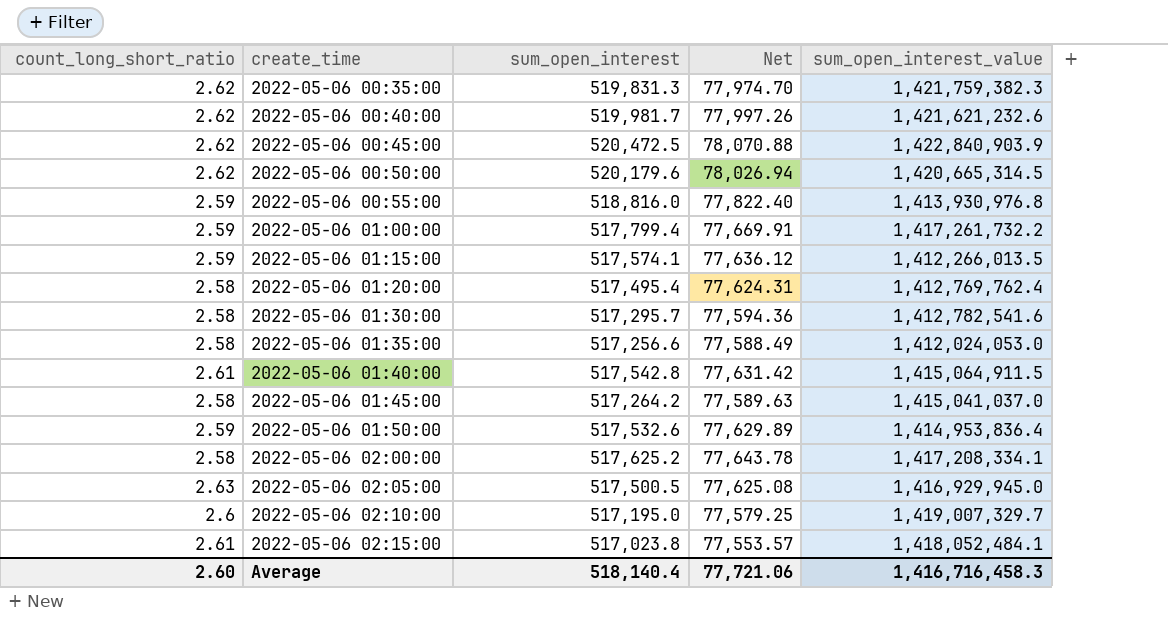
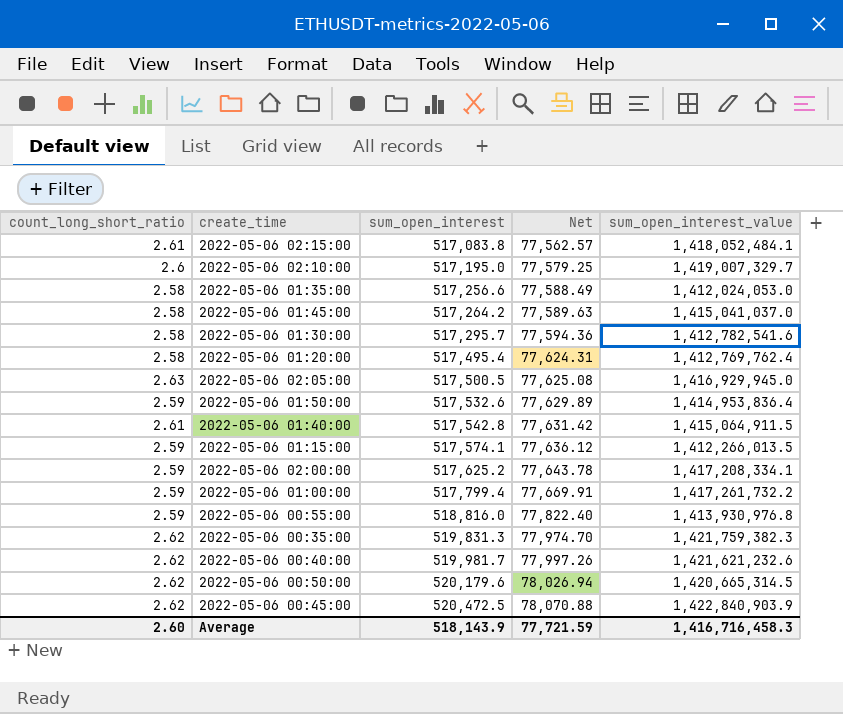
row order: create_time ascending -> sum_open_interest ascending
2022-05-06 02:15:00 | sum_open_interest: 517,023.8 -> 517,083.8
2022-05-06 02:15:00 | Net: 77,553.57 -> 77,562.57
2022-05-06 02:00:00 | count_long_short_ratio: 2.58 -> 2.59
Average | sum_open_interest: 518,140.4 -> 518,143.9
Average | Net: 77,721.06 -> 77,721.59

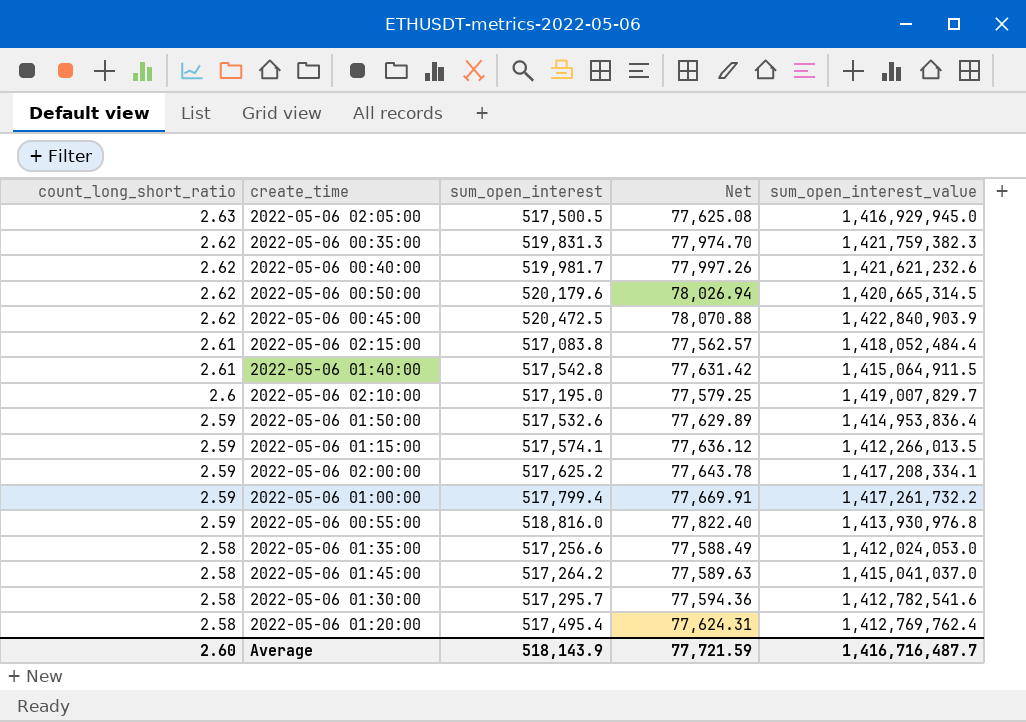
row order: sum_open_interest ascending -> count_long_short_ratio descending
2022-05-06 02:15:00 | sum_open_interest_value: 1,418,052,484.1 -> 1,418,052,484.4
2022-05-06 02:10:00 | sum_open_interest_value: 1,419,007,329.7 -> 1,419,007,829.7
Average | sum_open_interest_value: 1,416,716,458.3 -> 1,416,716,487.7

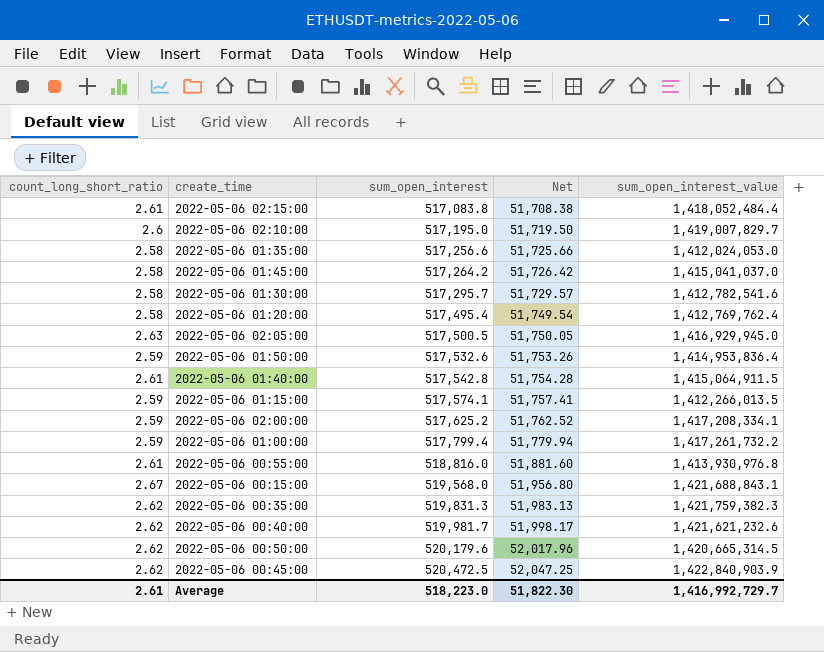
row order: count_long_short_ratio descending -> sum_open_interest ascending
column Net | formula: [sum_open_interest] * 0.15 -> [sum_open_interest] * 0.1
2022-05-06 00:55:00 | count_long_short_ratio: 2.59 -> 2.61
row 2022-05-06 00:15:00: none -> 2.67 | 519,568.0 | 51,956.80 | 1,421,688,843.1
Average | count_long_short_ratio: 2.60 -> 2.61
Average | sum_open_interest: 518,143.9 -> 518,223.0
Average | Net: 77,721.59 -> 51,822.30
Average | sum_open_interest_value: 1,416,716,487.7 -> 1,416,992,729.7

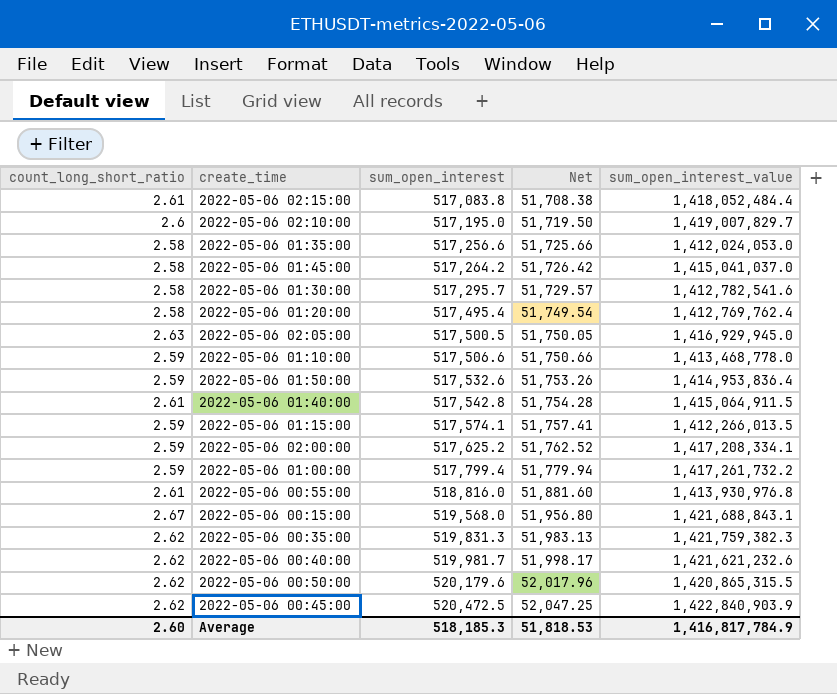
row 2022-05-06 01:10:00: none -> 2.59 | 517,506.6 | 51,750.66 | 1,413,468,778.0
2022-05-06 00:50:00 | sum_open_interest_value: 1,420,665,314.5 -> 1,420,865,315.5
Average | count_long_short_ratio: 2.61 -> 2.60
Average | sum_open_interest: 518,223.0 -> 518,185.3
Average | Net: 51,822.30 -> 51,818.53
Average | sum_open_interest_value: 1,416,992,729.7 -> 1,416,817,784.9

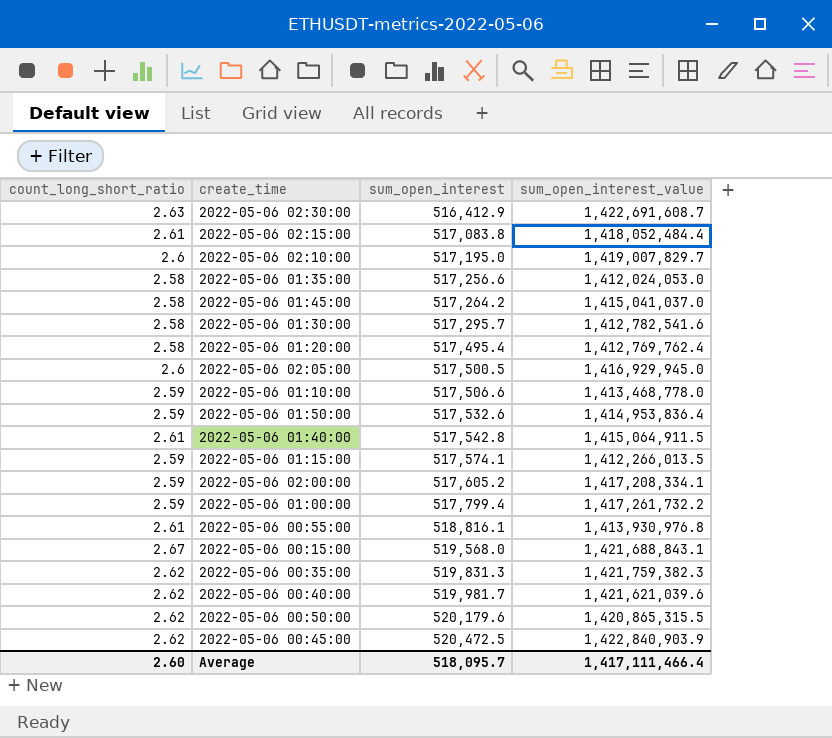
column Net | formula: [sum_open_interest] * 0.1 -> none
row 2022-05-06 02:30:00: none -> 2.63 | 516,412.9 | 1,422,691,608.7
2022-05-06 02:05:00 | count_long_short_ratio: 2.63 -> 2.6
2022-05-06 02:00:00 | sum_open_interest: 517,625.2 -> 517,605.2
2022-05-06 00:55:00 | sum_open_interest: 518,816.0 -> 518,816.1
2022-05-06 00:40:00 | sum_open_interest_value: 1,421,621,232.6 -> 1,421,621,039.6
Average | sum_open_interest: 518,185.3 -> 518,095.7
Average | sum_open_interest_value: 1,416,817,784.9 -> 1,417,111,466.4

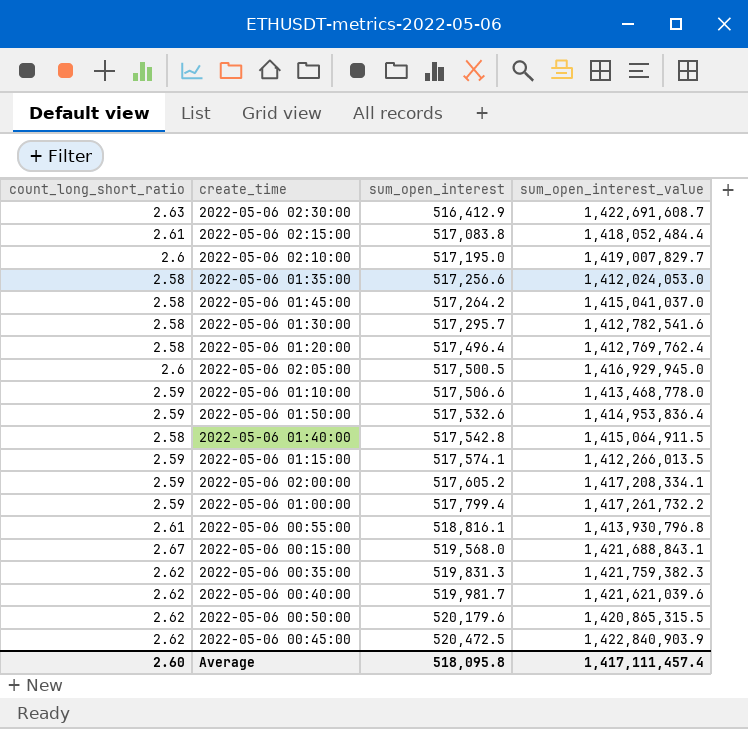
2022-05-06 01:20:00 | sum_open_interest: 517,495.4 -> 517,496.4
2022-05-06 01:40:00 | count_long_short_ratio: 2.61 -> 2.58
2022-05-06 00:55:00 | sum_open_interest_value: 1,413,930,976.8 -> 1,413,930,796.8
Average | sum_open_interest: 518,095.7 -> 518,095.8
Average | sum_open_interest_value: 1,417,111,466.4 -> 1,417,111,457.4

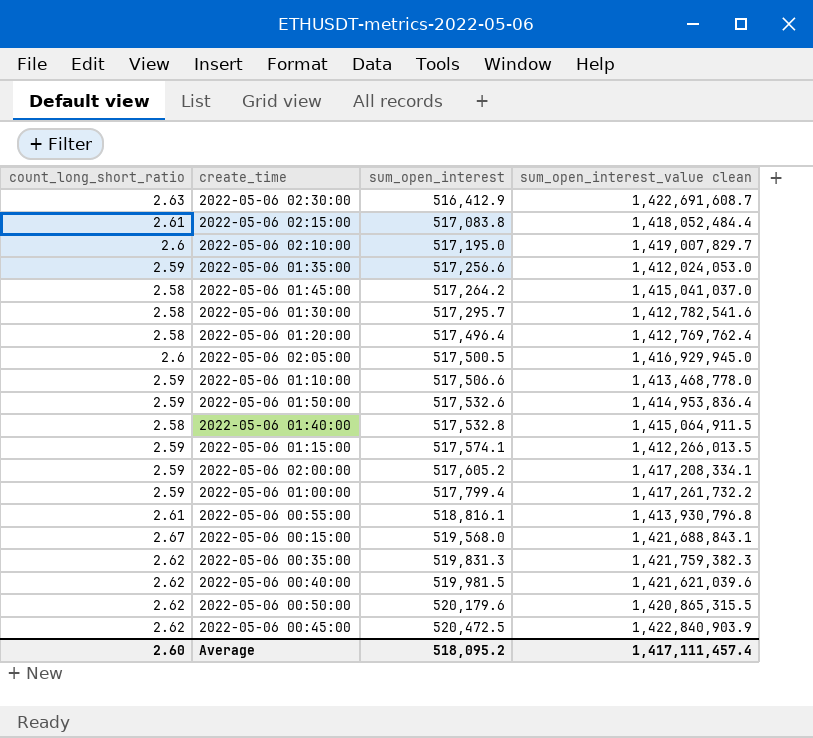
column name: sum_open_interest_value -> sum_open_interest_value clean
2022-05-06 01:35:00 | count_long_short_ratio: 2.58 -> 2.59
2022-05-06 01:40:00 | sum_open_interest: 517,542.8 -> 517,532.8
2022-05-06 00:40:00 | sum_open_interest: 519,981.7 -> 519,981.5
Average | sum_open_interest: 518,095.8 -> 518,095.2

